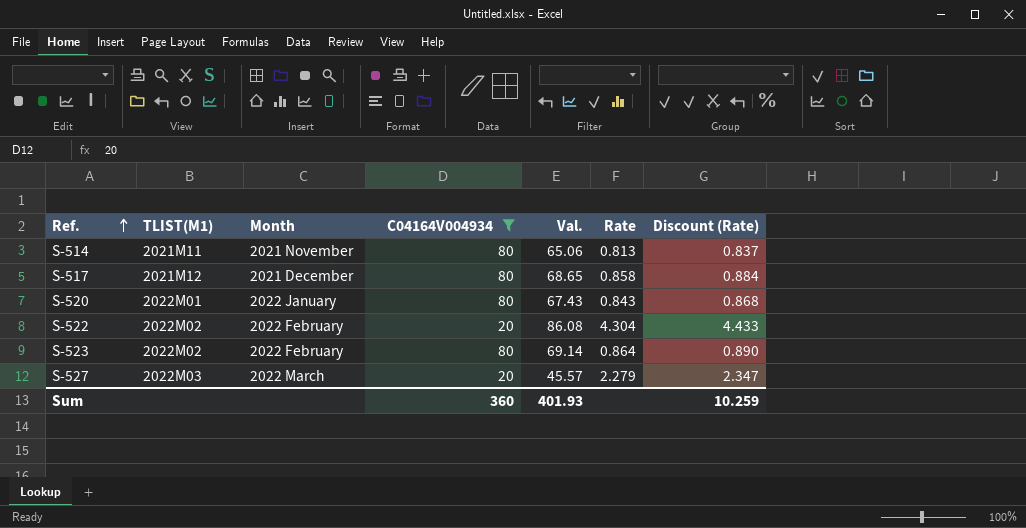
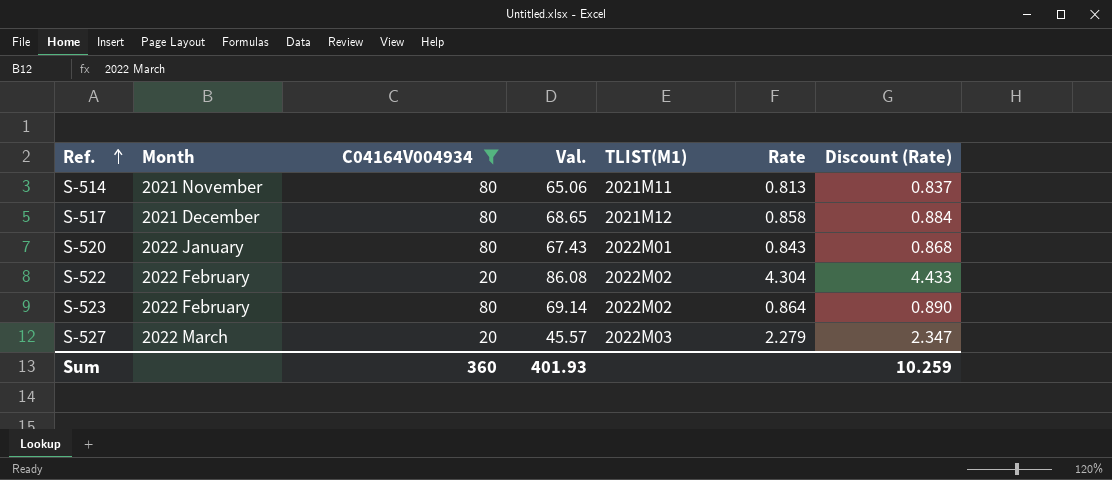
column TLIST(M1) | position: 2 -> 5

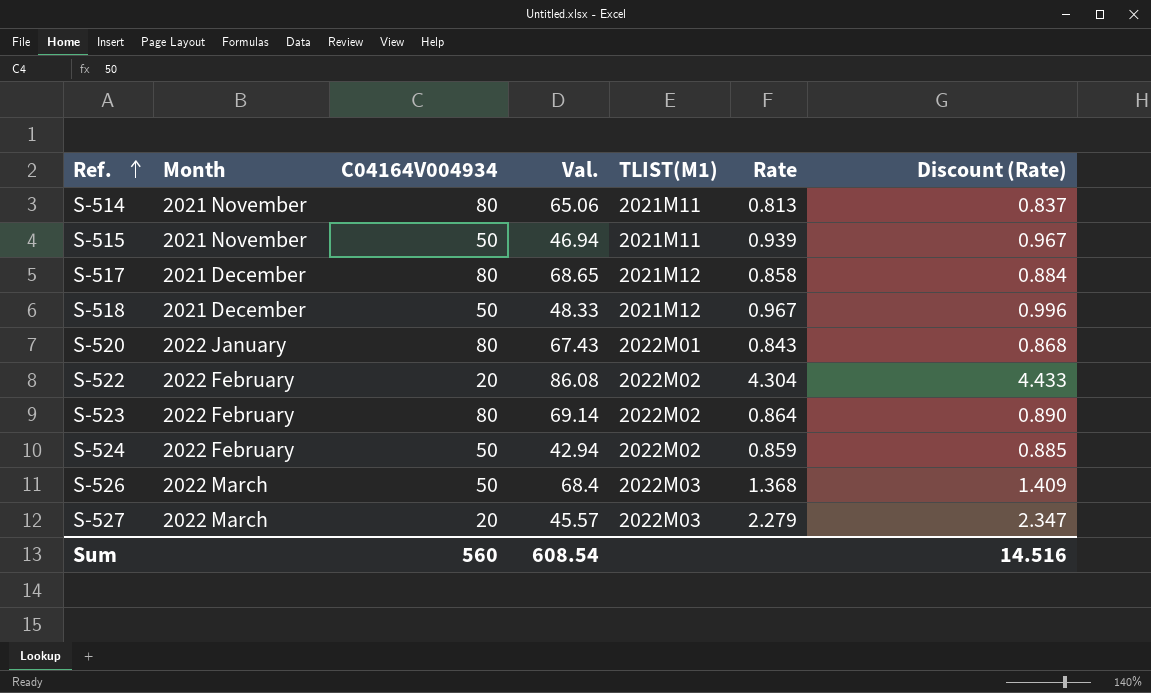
filter: C04164V004934 != 50 -> none
Sum | C04164V004934: 360 -> 560
Sum | Val.: 401.93 -> 608.54
Sum | Discount (Rate): 10.259 -> 14.516

